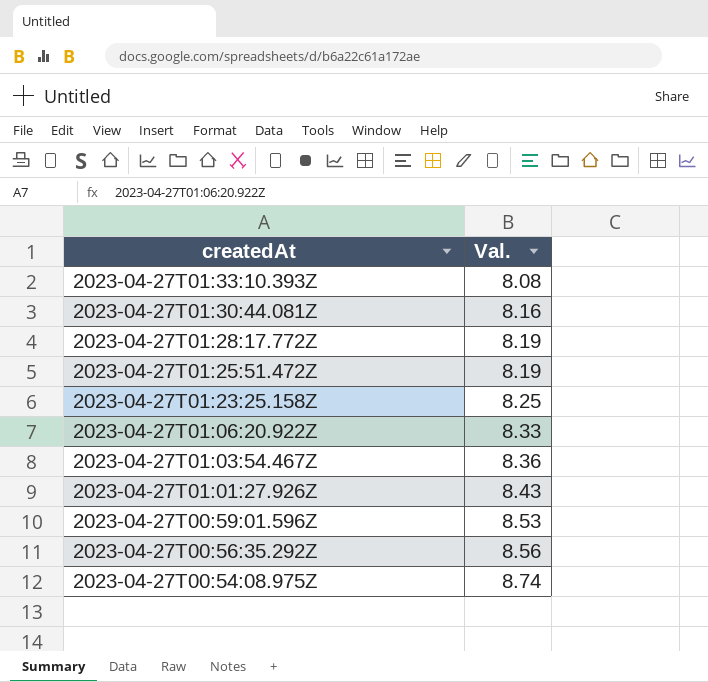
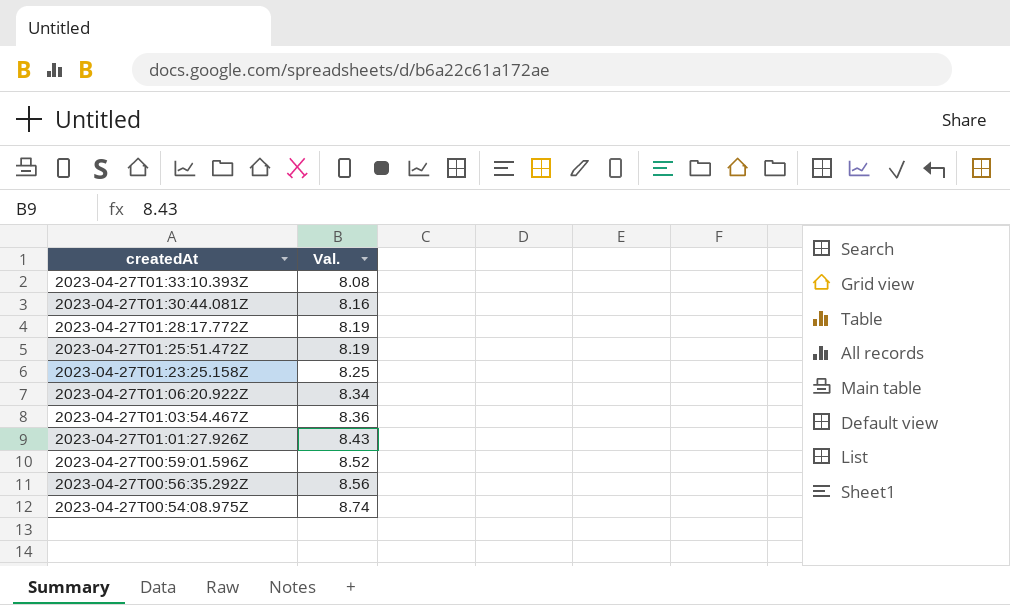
2023-04-27T01:06:20.922Z | Val.: 8.33 -> 8.34
2023-04-27T00:59:01.596Z | Val.: 8.53 -> 8.52

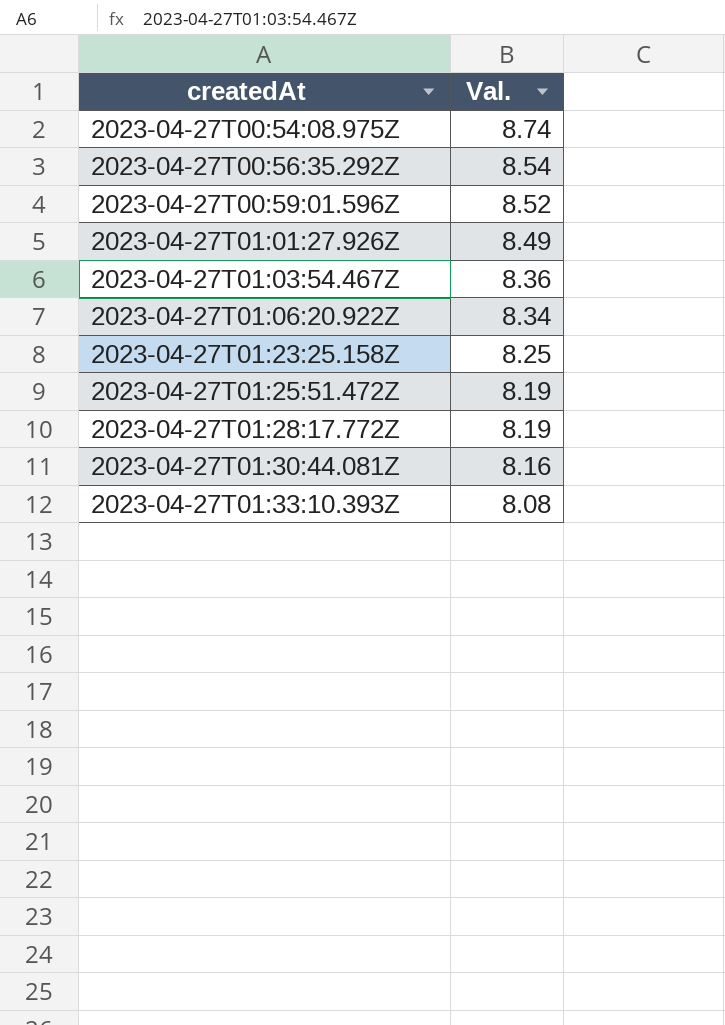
row order: createdAt descending -> createdAt ascending
2023-04-27T00:56:35.292Z | Val.: 8.56 -> 8.54
2023-04-27T01:01:27.926Z | Val.: 8.43 -> 8.49

